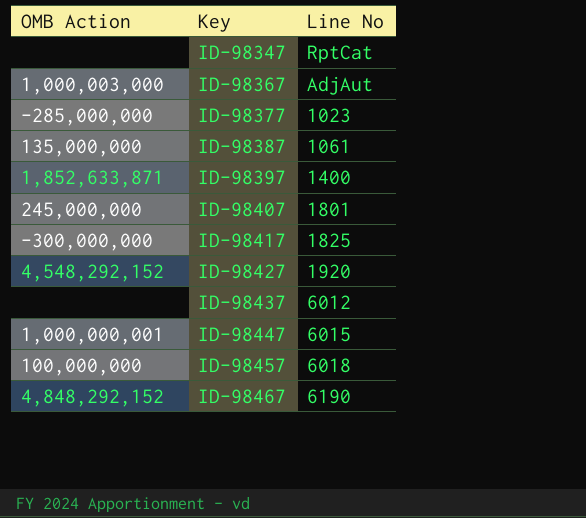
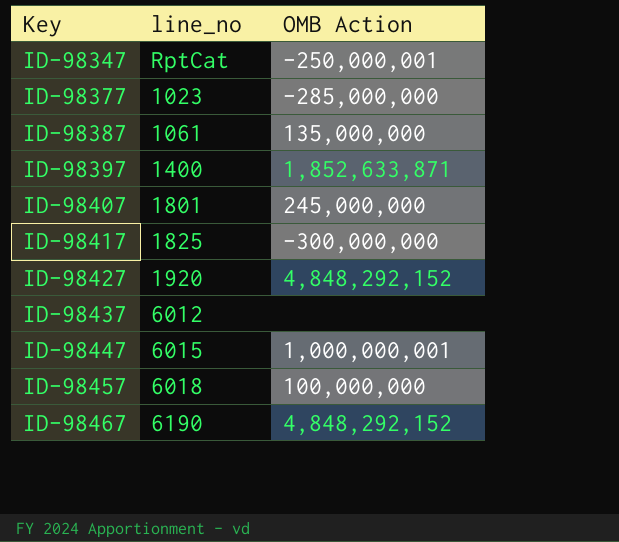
column name: Line No -> line_no
column OMB Action | position: 1 -> 3
row ID-98367: 1,000,003,000 | AdjAut -> none
ID-98347 | OMB Action: none -> -250,000,001
ID-98427 | OMB Action: 4,548,292,152 -> 4,848,292,152

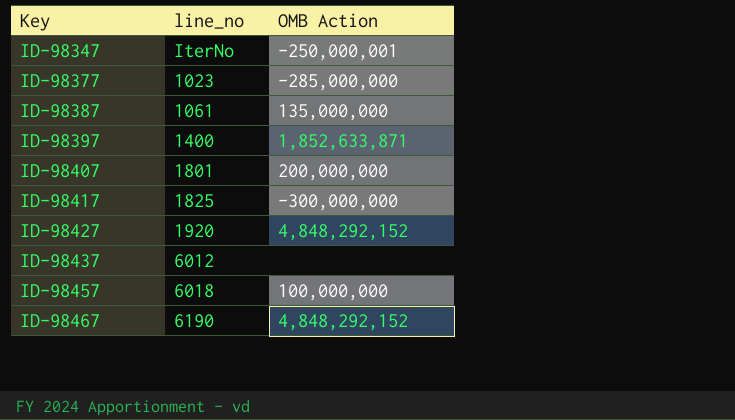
row ID-98447: 6015 | 1,000,000,001 -> none
ID-98347 | line_no: RptCat -> IterNo
ID-98407 | OMB Action: 245,000,000 -> 200,000,000

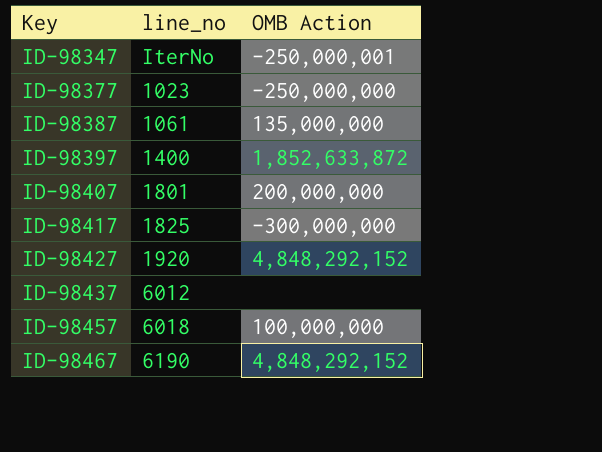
ID-98377 | OMB Action: -285,000,000 -> -250,000,000
ID-98397 | OMB Action: 1,852,633,871 -> 1,852,633,872

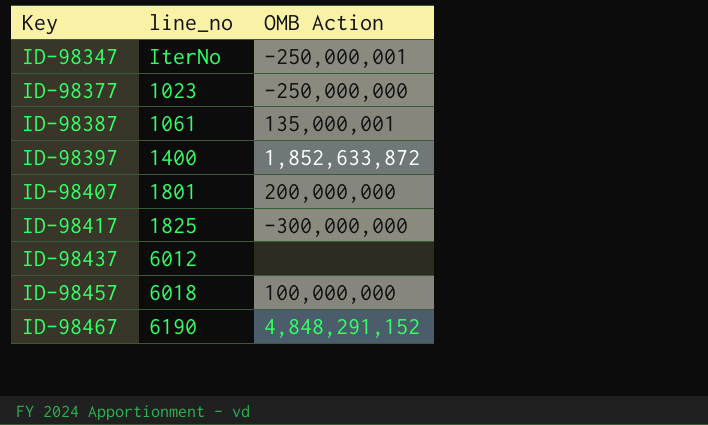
row ID-98427: 1920 | 4,848,292,152 -> none
ID-98387 | OMB Action: 135,000,000 -> 135,000,001
ID-98467 | OMB Action: 4,848,292,152 -> 4,848,291,152

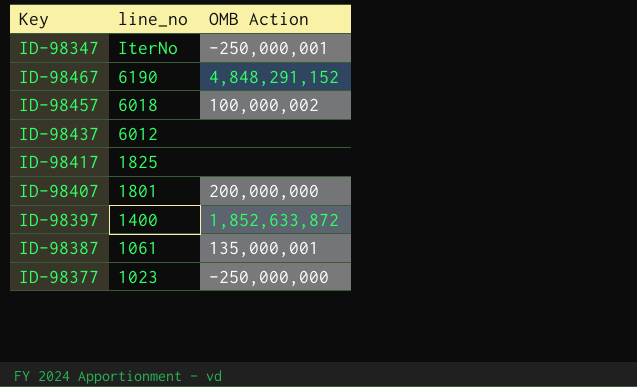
row order: Key ascending -> line_no descending
ID-98457 | OMB Action: 100,000,000 -> 100,000,002
ID-98417 | OMB Action: -300,000,000 -> none

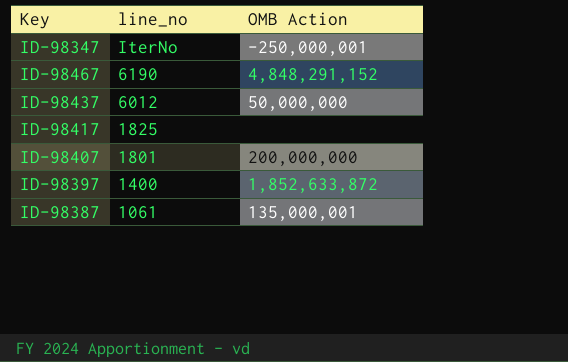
row ID-98457: 6018 | 100,000,002 -> none
row ID-98377: 1023 | -250,000,000 -> none
ID-98437 | OMB Action: none -> 50,000,000

